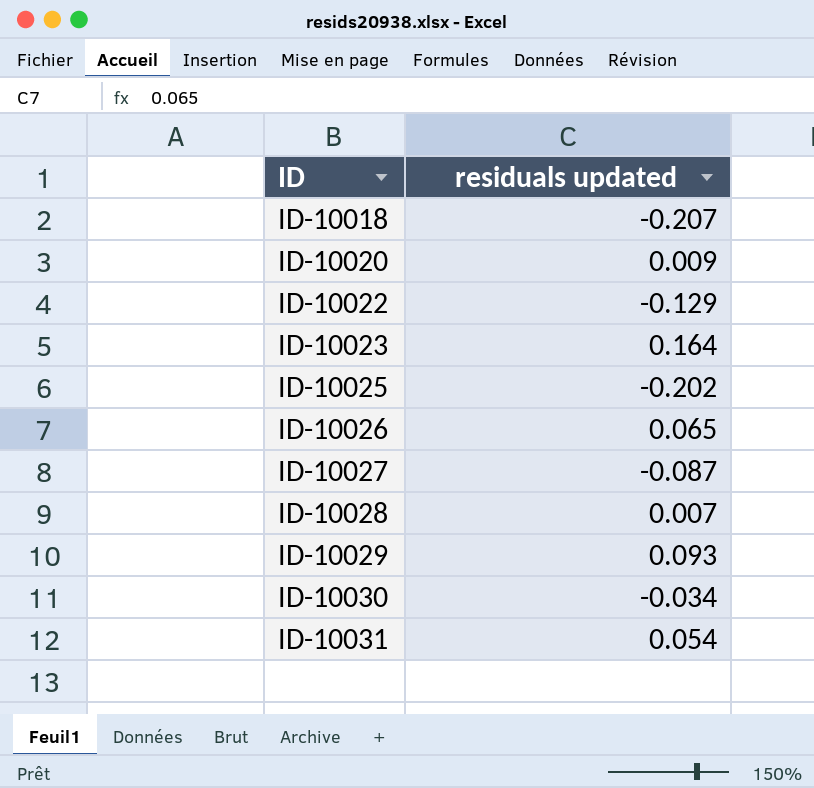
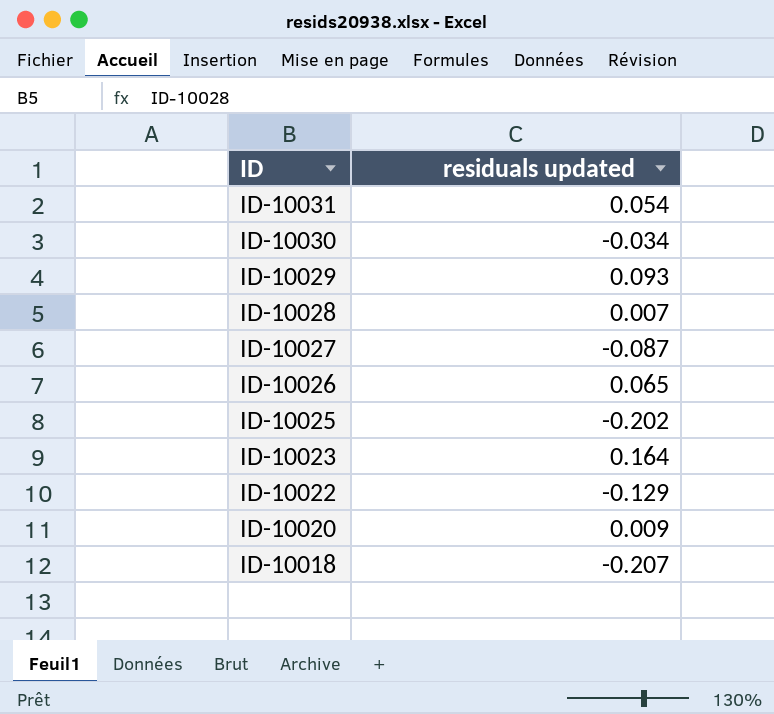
row order: ID ascending -> ID descending

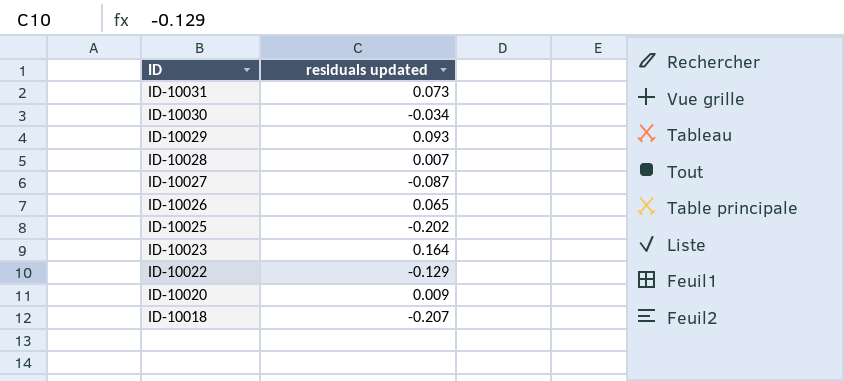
ID-10031 | residuals updated: 0.054 -> 0.073

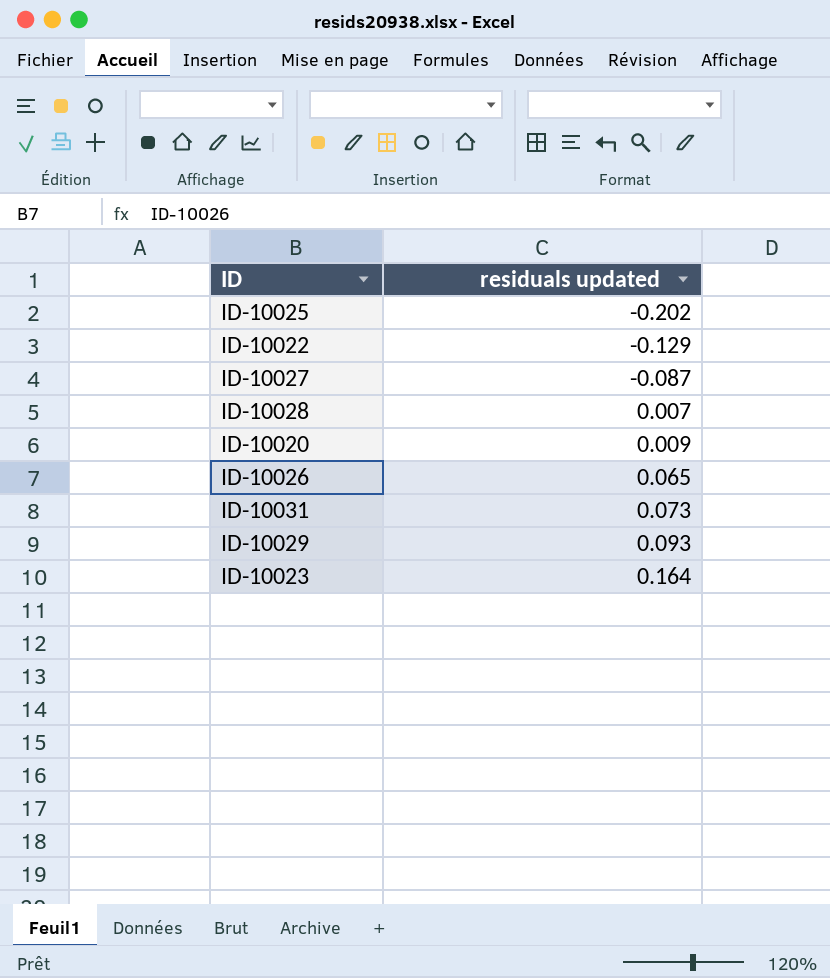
row order: ID descending -> residuals updated ascending
row ID-10030: -0.034 -> none
row ID-10018: -0.207 -> none

